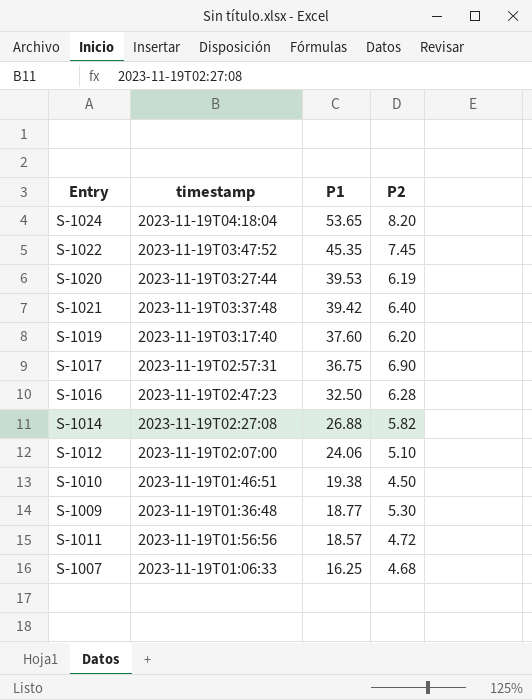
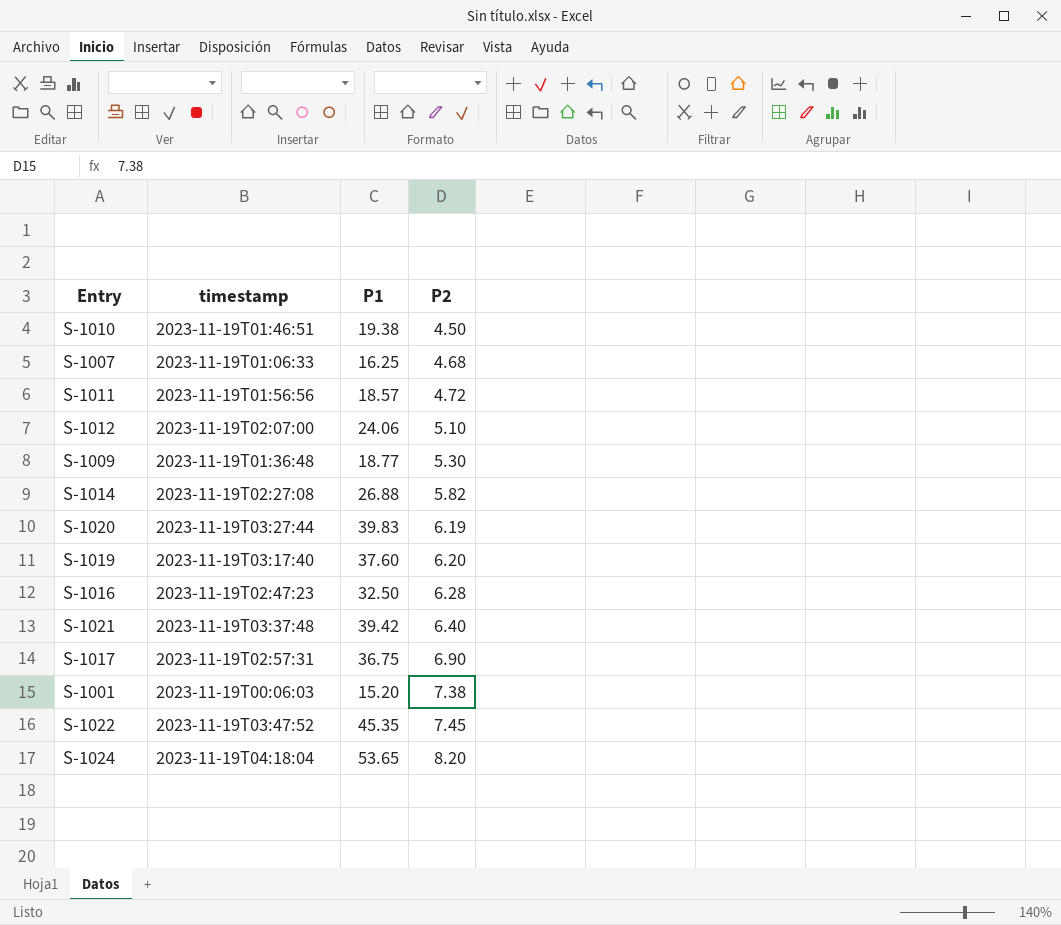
row order: P1 descending -> P2 ascending
S-1020 | P1: 39.53 -> 39.83
row S-1001: none -> 2023-11-19T00:06:03 | 15.20 | 7.38

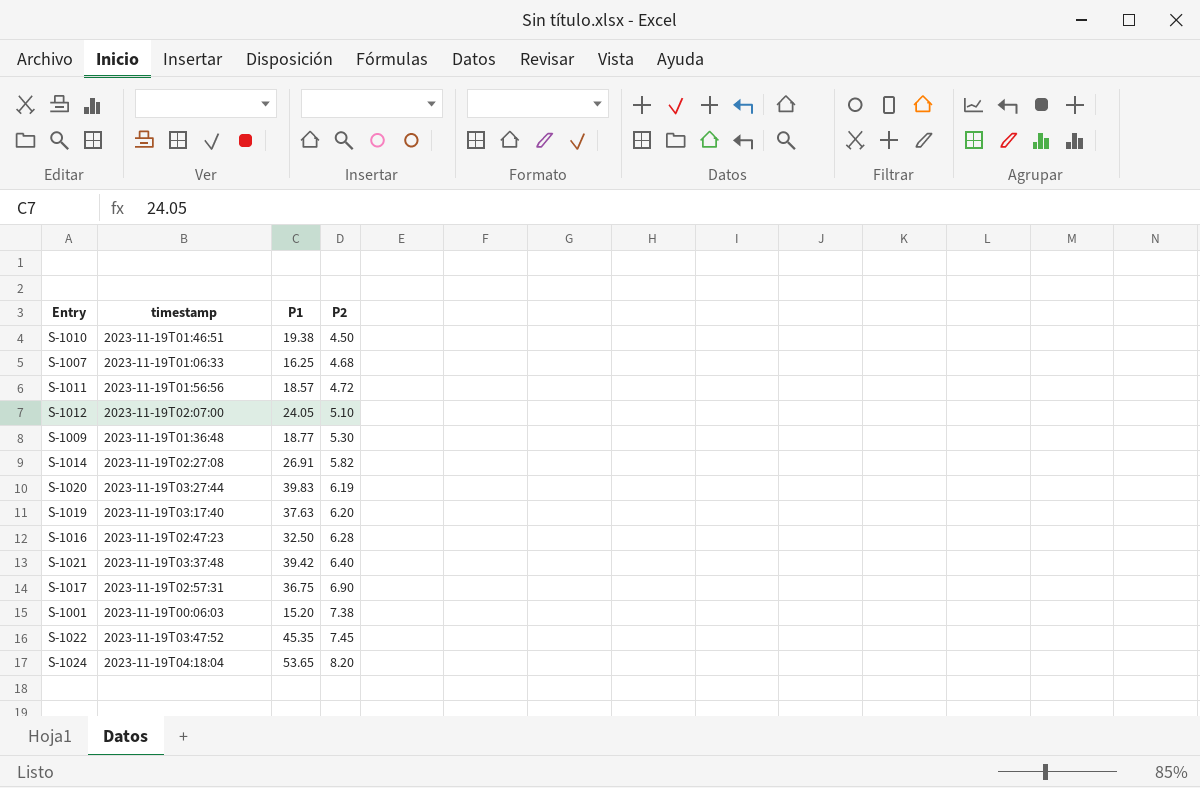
S-1012 | P1: 24.06 -> 24.05
S-1014 | P1: 26.88 -> 26.91
S-1019 | P1: 37.60 -> 37.63

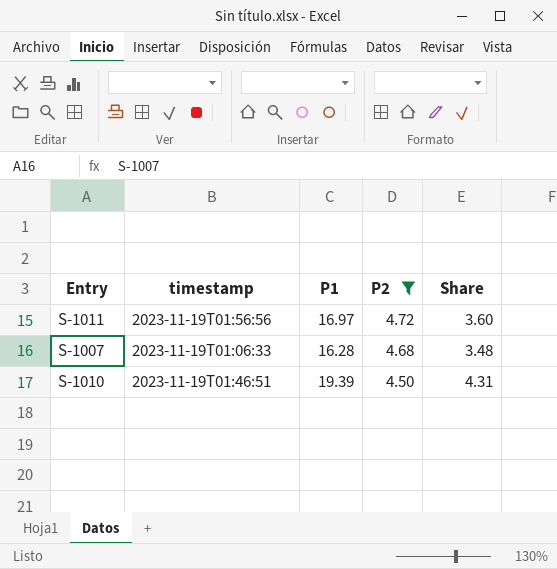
filter: none -> P2 <= 4.72
row order: P2 ascending -> P2 descending
column Share | formula: none -> [P1] / [P2]
S-1011 | P1: 18.57 -> 16.97
S-1007 | P1: 16.25 -> 16.28
S-1010 | P1: 19.38 -> 19.39

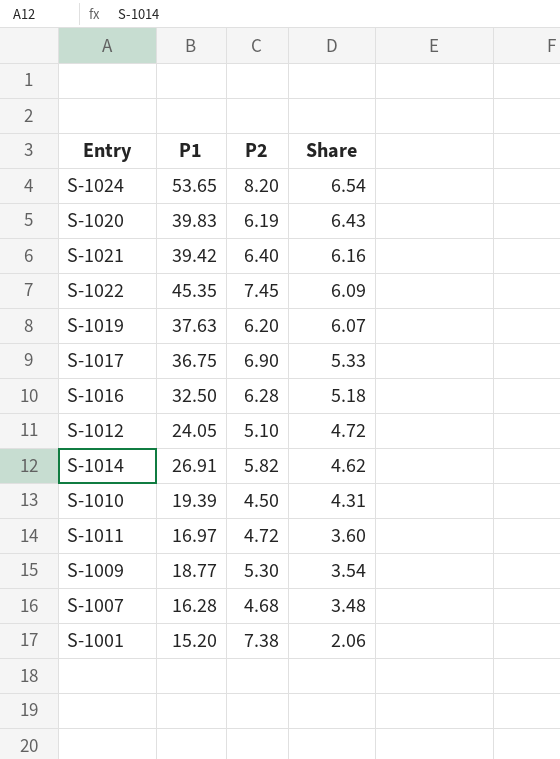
filter: P2 <= 4.72 -> none
row order: P2 descending -> Share descending
column timestamp | position: 2 -> none

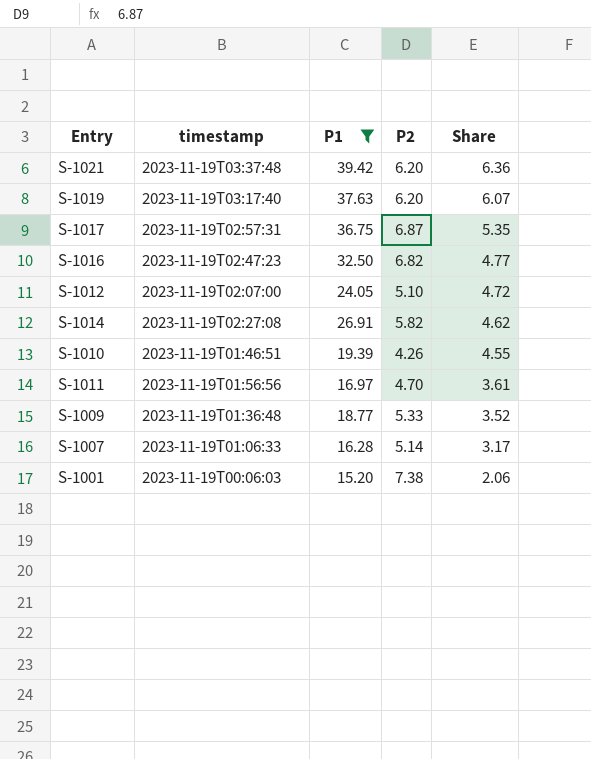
filter: none -> P1 <= 39.42
column timestamp | position: none -> 2
S-1021 | P2: 6.40 -> 6.20
S-1021 | Share: 6.16 -> 6.36
S-1017 | P2: 6.90 -> 6.87
S-1017 | Share: 5.33 -> 5.35
S-1016 | P2: 6.28 -> 6.82
S-1016 | Share: 5.18 -> 4.77
S-1010 | P2: 4.50 -> 4.26
S-1010 | Share: 4.31 -> 4.55
S-1011 | P2: 4.72 -> 4.70
S-1011 | Share: 3.60 -> 3.61
S-1009 | P2: 5.30 -> 5.33
S-1009 | Share: 3.54 -> 3.52
S-1007 | P2: 4.68 -> 5.14
S-1007 | Share: 3.48 -> 3.17

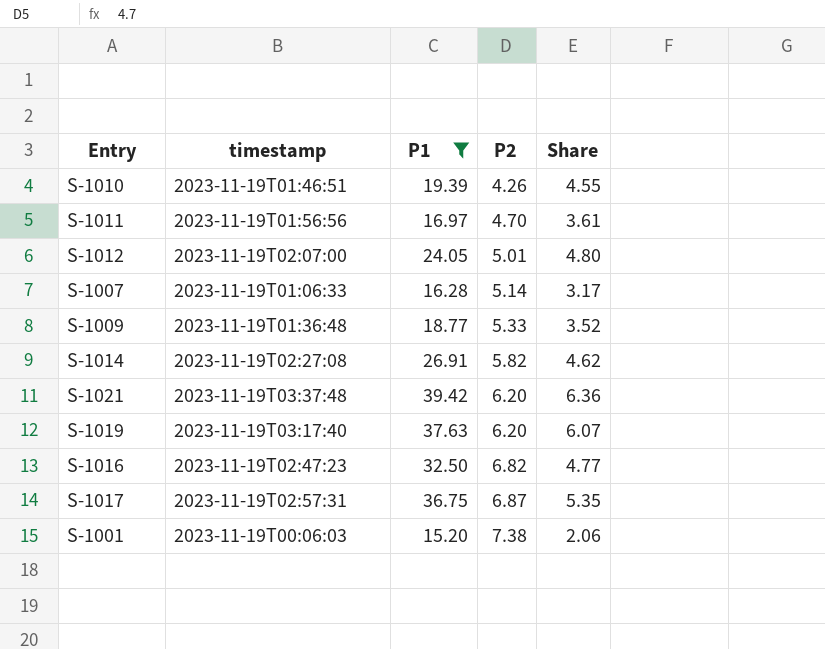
row order: Share descending -> P2 ascending
S-1012 | P2: 5.10 -> 5.01
S-1012 | Share: 4.72 -> 4.80

